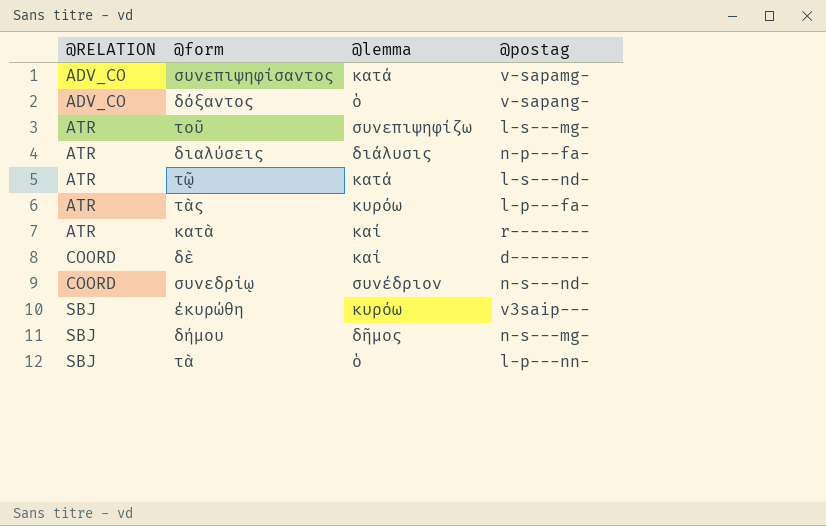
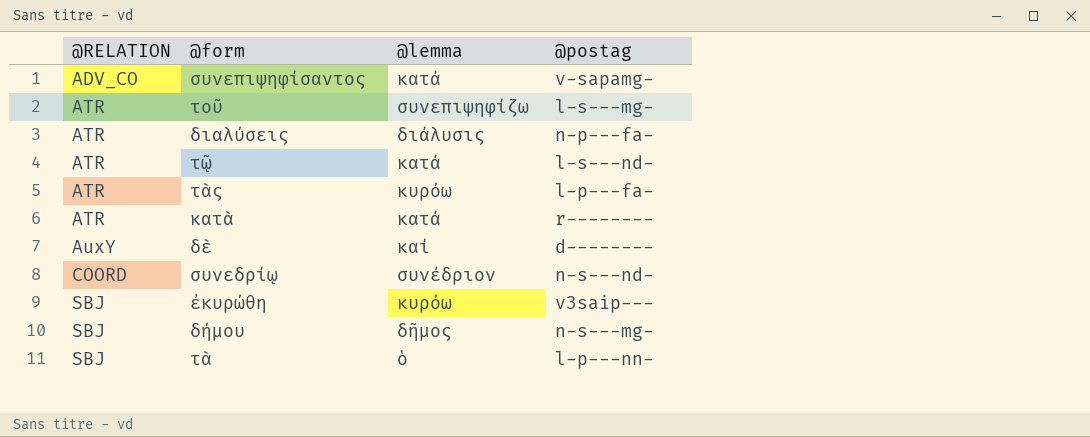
row δόξαντος: ADV_CO | ὁ | v-sapang- -> none
κατὰ | @lemma: καί -> κατά
δὲ | @RELATION: COORD -> AuxY

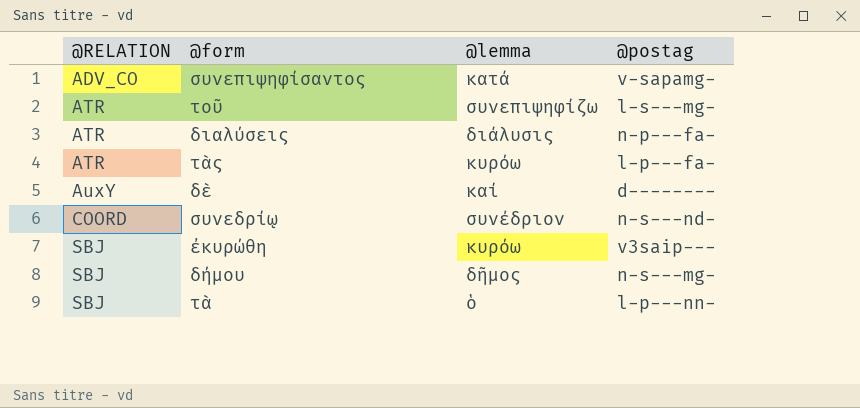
row τῷ: ATR | κατά | l-s---nd- -> none
row κατὰ: ATR | κατά | r-------- -> none

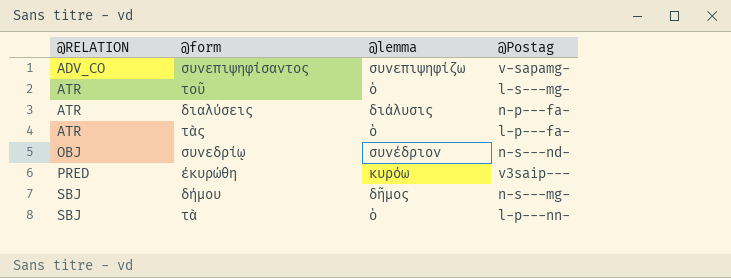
column name: @postag -> @Postag
row δὲ: AuxY | καί | d-------- -> none
συνεπιψηφίσαντος | @lemma: κατά -> συνεπιψηφίζω
τοῦ | @lemma: συνεπιψηφίζω -> ὁ
τὰς | @lemma: κυρόω -> ὁ
συνεδρίῳ | @RELATION: COORD -> OBJ
ἐκυρώθη | @RELATION: SBJ -> PRED

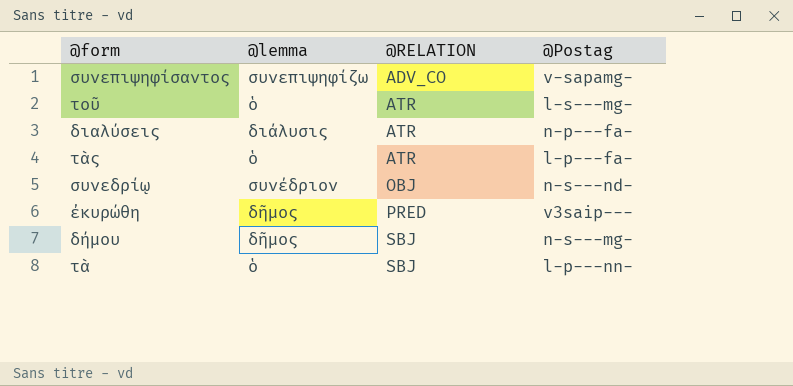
column @RELATION | position: 1 -> 3
ἐκυρώθη | @lemma: κυρόω -> δῆμος

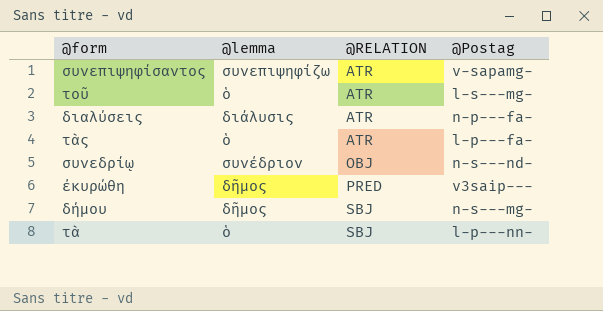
συνεπιψηφίσαντος | @RELATION: ADV_CO -> ATR

